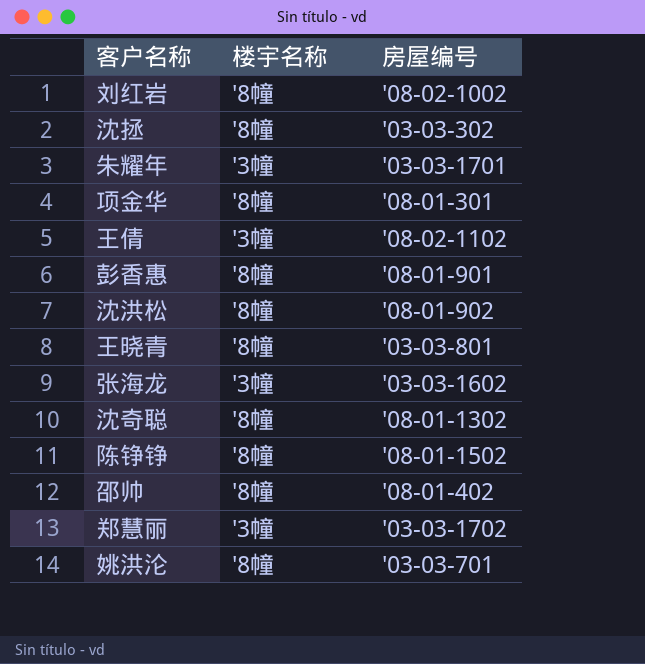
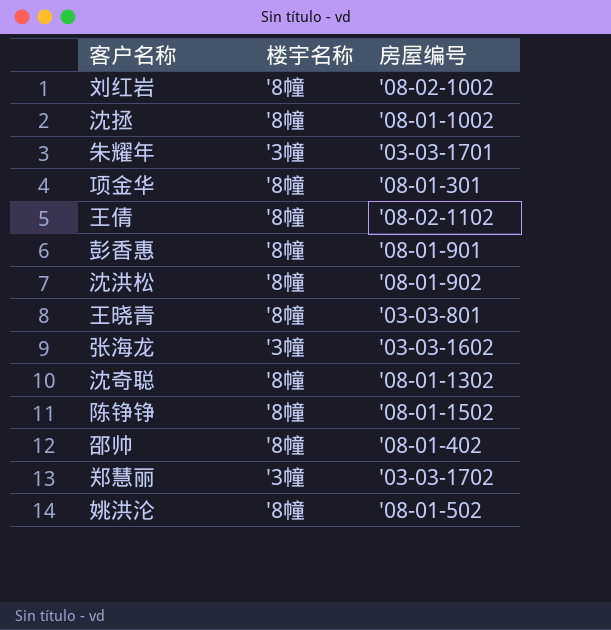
沈拯 | 房屋编号: '03-03-302 -> '08-01-1002
王倩 | 楼宇名称: '3幢 -> '8幢
姚洪沦 | 房屋编号: '03-03-701 -> '08-01-502

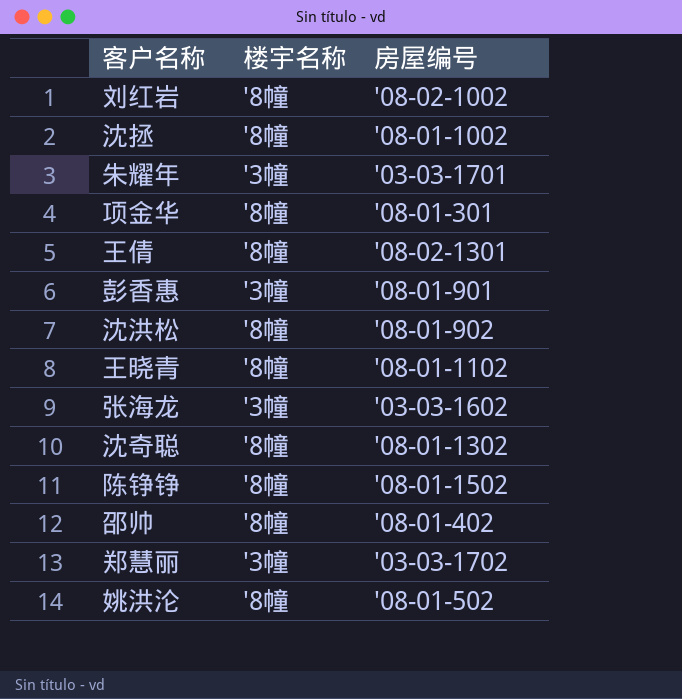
王倩 | 房屋编号: '08-02-1102 -> '08-02-1301
彭香惠 | 楼宇名称: '8幢 -> '3幢
王晓青 | 房屋编号: '03-03-801 -> '08-01-1102

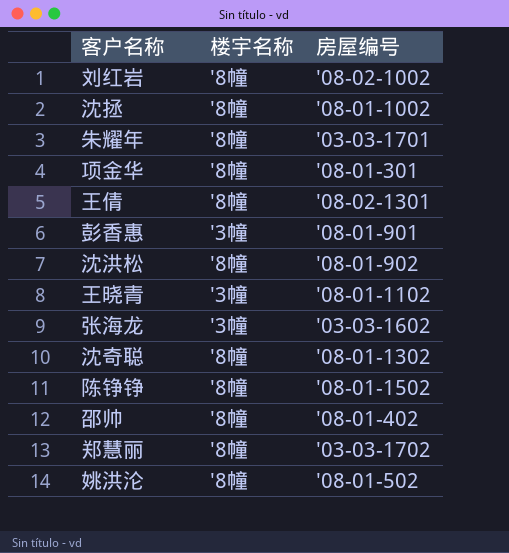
朱耀年 | 楼宇名称: '3幢 -> '8幢
王晓青 | 楼宇名称: '8幢 -> '3幢
郑慧丽 | 楼宇名称: '3幢 -> '8幢

